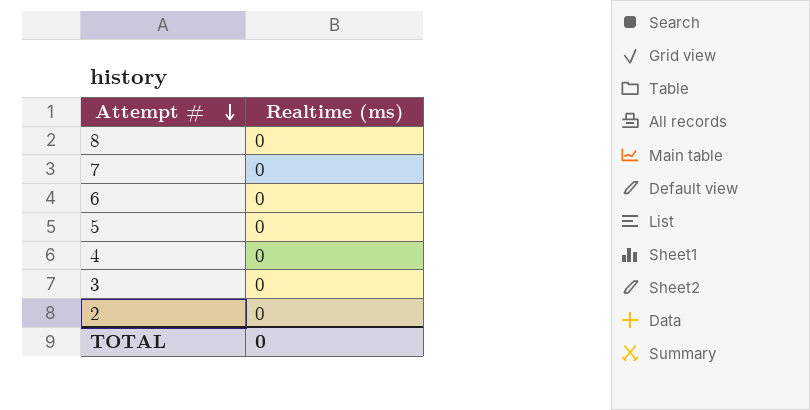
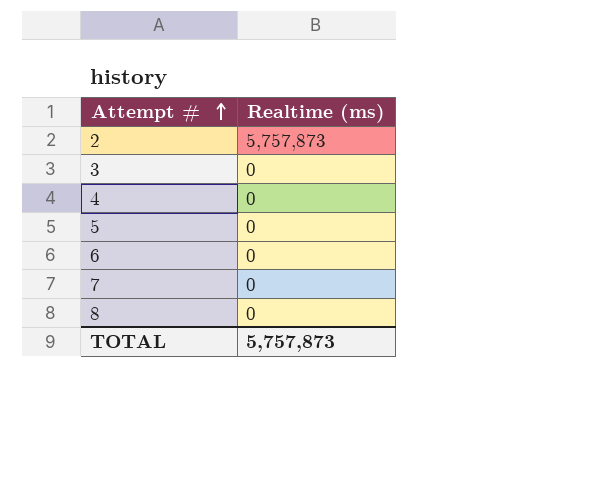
row order: Attempt # descending -> Attempt # ascending
2 | Realtime (ms): 0 -> 5,757,873
TOTAL | Realtime (ms): 0 -> 5,757,873

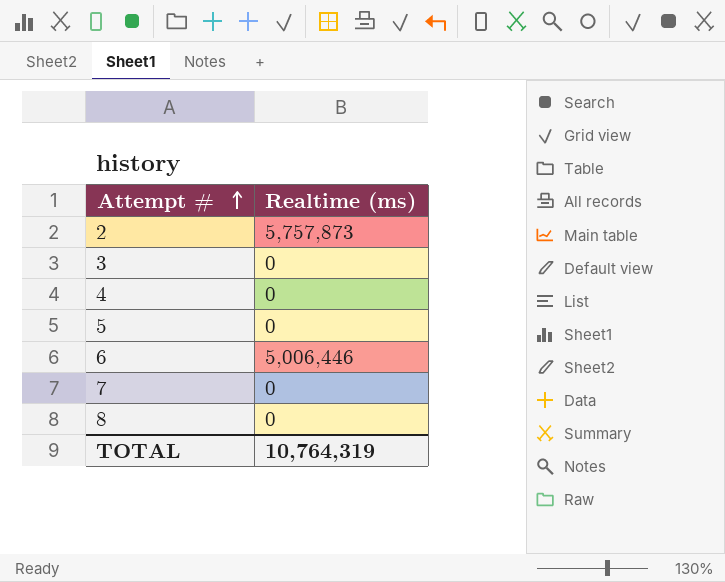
6 | Realtime (ms): 0 -> 5,006,446
TOTAL | Realtime (ms): 5,757,873 -> 10,764,319

